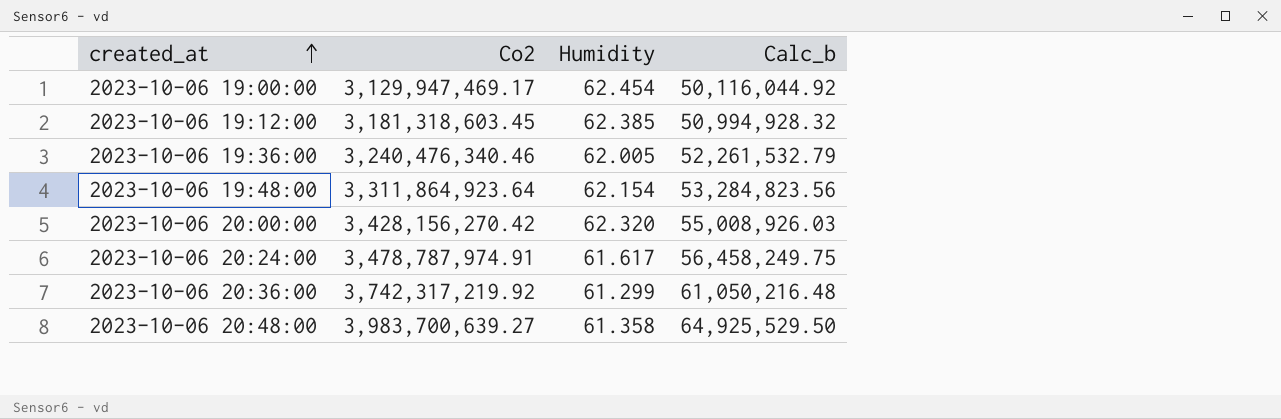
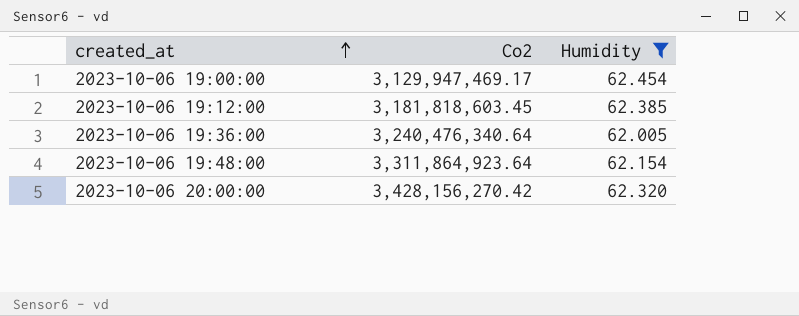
filter: none -> Humidity >= 62.005
column Calc_b | formula: [Co2] / [Humidity] -> none
2023-10-06 19:12:00 | Co2: 3,181,318,603.45 -> 3,181,818,603.45
2023-10-06 19:36:00 | Co2: 3,240,476,340.46 -> 3,240,476,340.64

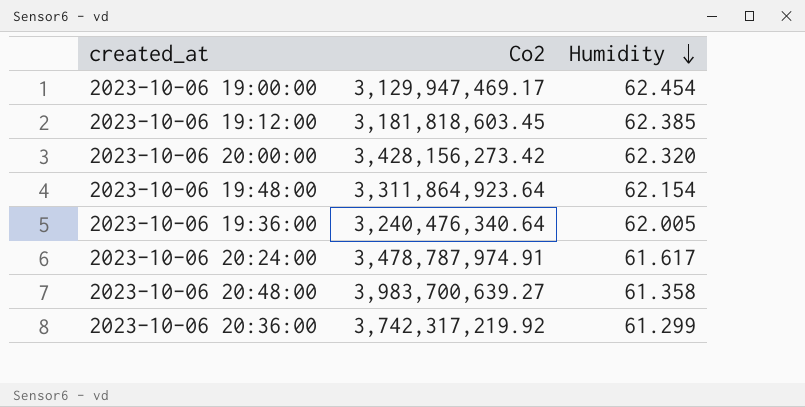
filter: Humidity >= 62.005 -> none
row order: created_at ascending -> Humidity descending
2023-10-06 20:00:00 | Co2: 3,428,156,270.42 -> 3,428,156,273.42

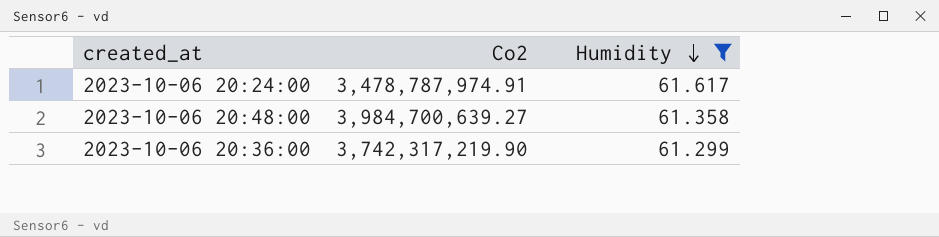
filter: none -> Humidity <= 61.617
2023-10-06 20:48:00 | Co2: 3,983,700,639.27 -> 3,984,700,639.27
2023-10-06 20:36:00 | Co2: 3,742,317,219.92 -> 3,742,317,219.90

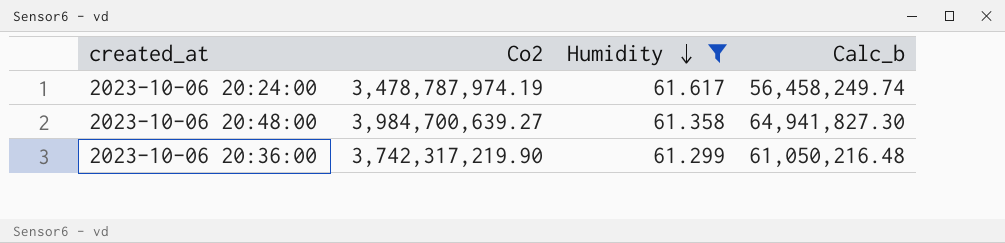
column Calc_b | formula: none -> [Co2] / [Humidity]
2023-10-06 20:24:00 | Co2: 3,478,787,974.91 -> 3,478,787,974.19

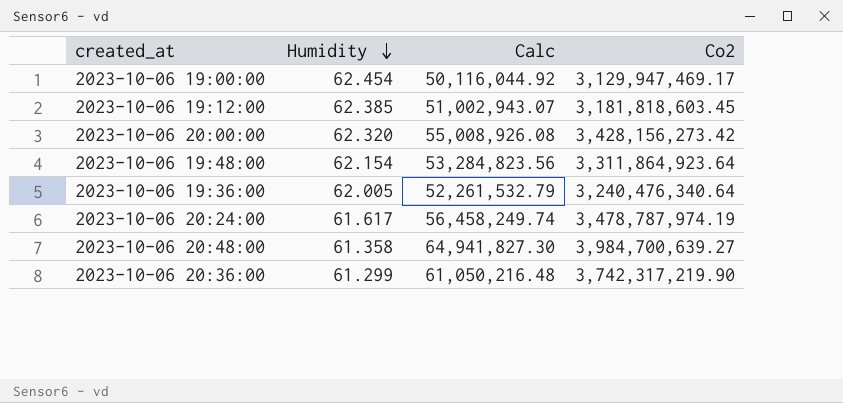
filter: Humidity <= 61.617 -> none
column name: Calc_b -> Calc
column Co2 | position: 2 -> 4

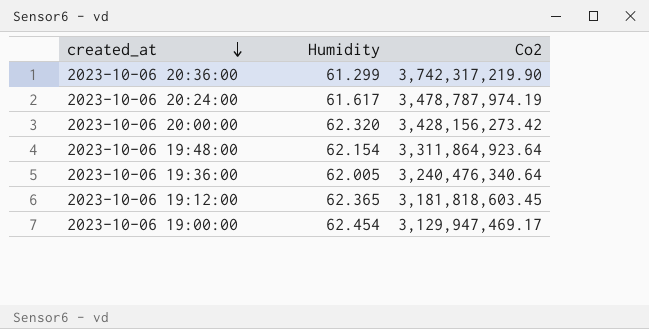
row order: Humidity descending -> created_at descending
column Calc | formula: [Co2] / [Humidity] -> none
row 2023-10-06 20:48:00: 61.358 | 64,941,827.30 | 3,984,700,639.27 -> none
2023-10-06 19:12:00 | Humidity: 62.385 -> 62.365

